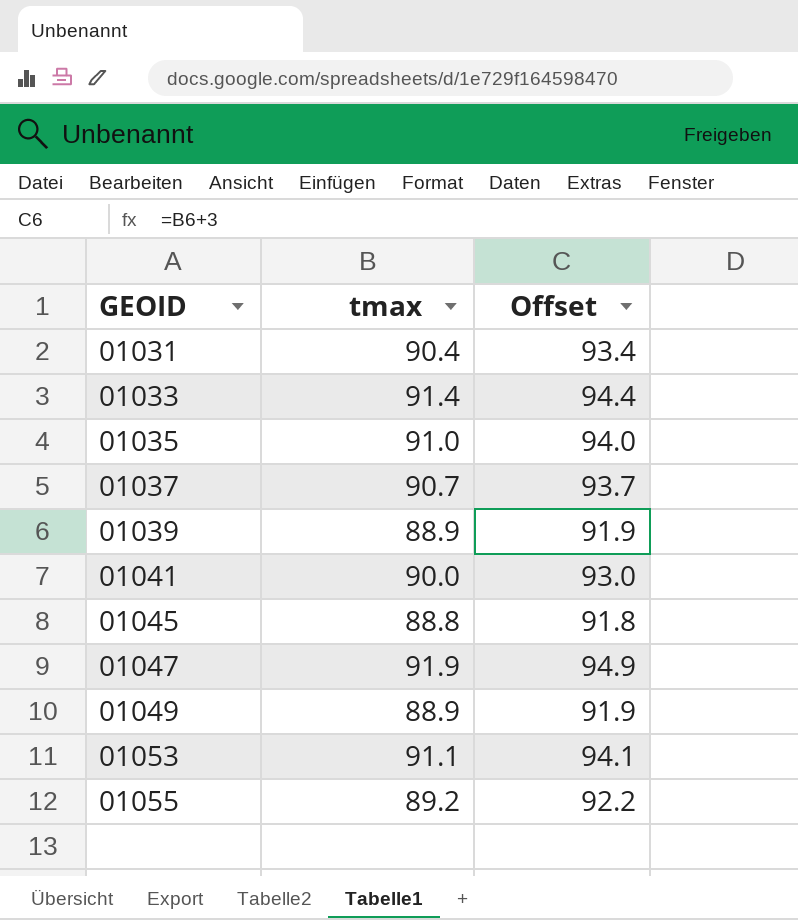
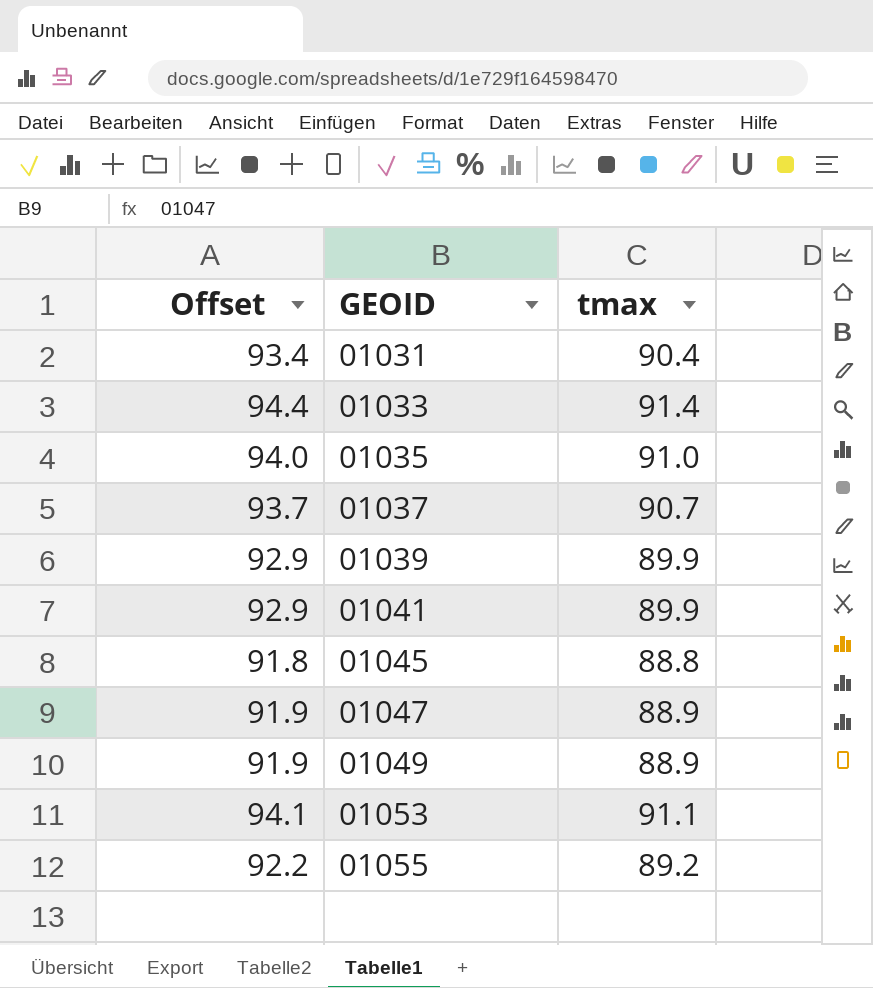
column Offset | position: 3 -> 1
01039 | Offset: 91.9 -> 92.9
01039 | tmax: 88.9 -> 89.9
01041 | Offset: 93.0 -> 92.9
01041 | tmax: 90.0 -> 89.9
01047 | Offset: 94.9 -> 91.9
01047 | tmax: 91.9 -> 88.9

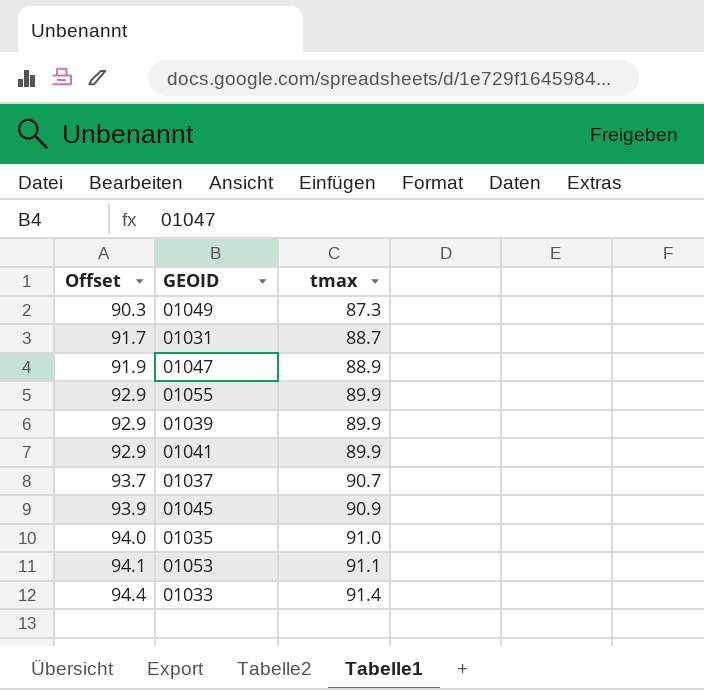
row order: GEOID ascending -> Offset ascending
01049 | Offset: 91.9 -> 90.3
01049 | tmax: 88.9 -> 87.3
01031 | Offset: 93.4 -> 91.7
01031 | tmax: 90.4 -> 88.7
01055 | Offset: 92.2 -> 92.9
01055 | tmax: 89.2 -> 89.9
01045 | Offset: 91.8 -> 93.9
01045 | tmax: 88.8 -> 90.9

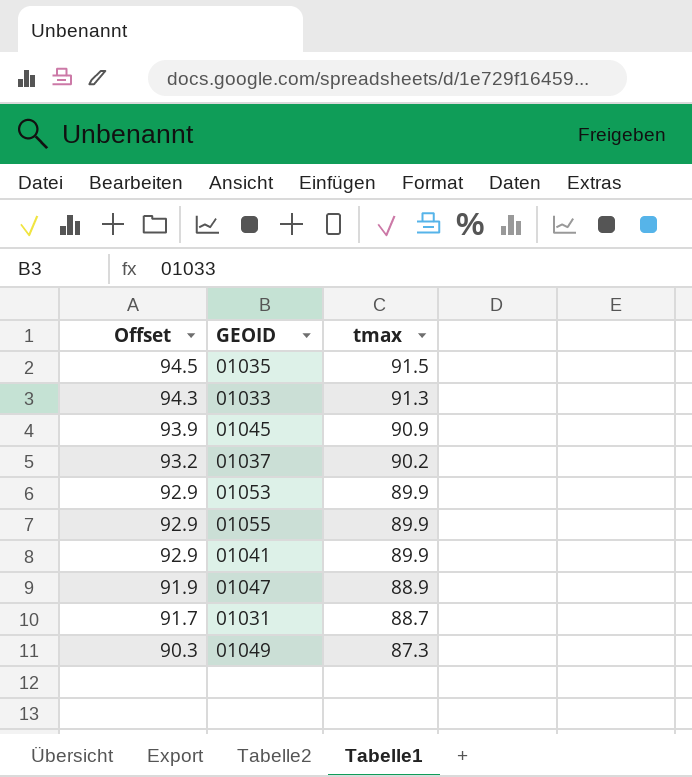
row order: Offset ascending -> Offset descending
row 01039: 92.9 | 89.9 -> none
01035 | Offset: 94.0 -> 94.5
01035 | tmax: 91.0 -> 91.5
01033 | Offset: 94.4 -> 94.3
01033 | tmax: 91.4 -> 91.3
01037 | Offset: 93.7 -> 93.2
01037 | tmax: 90.7 -> 90.2
01053 | Offset: 94.1 -> 92.9
01053 | tmax: 91.1 -> 89.9

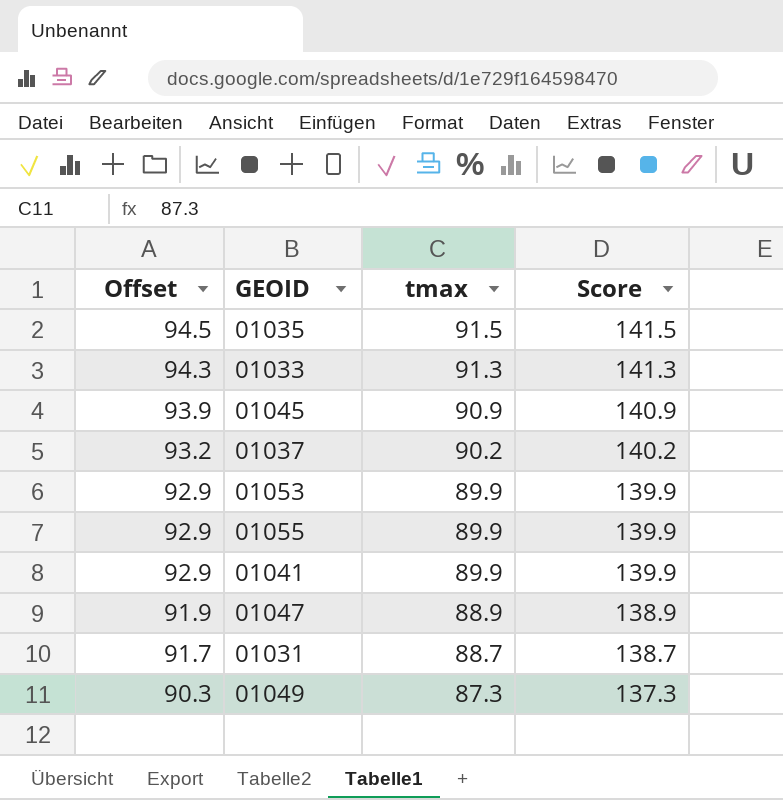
column Score | formula: none -> [tmax] + 50

